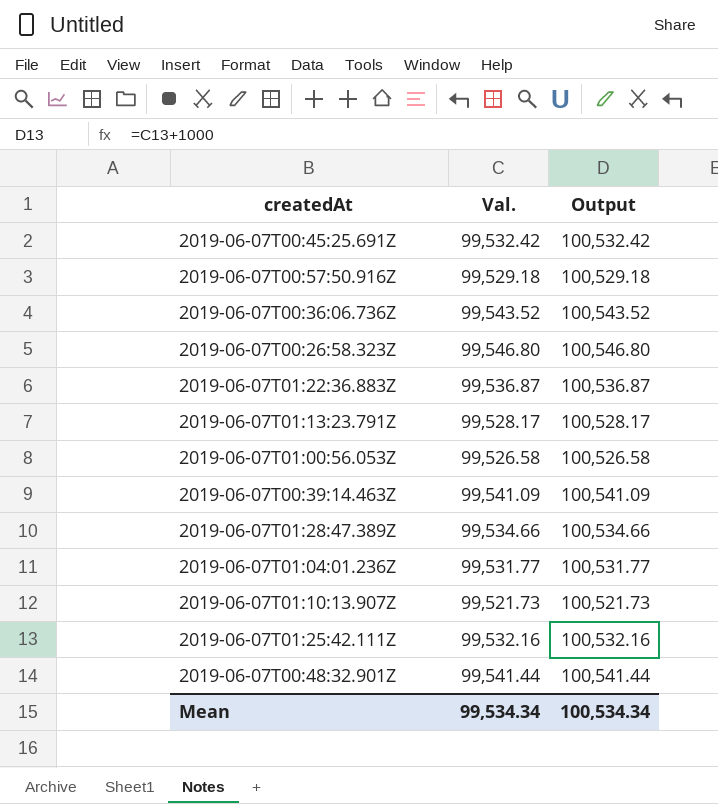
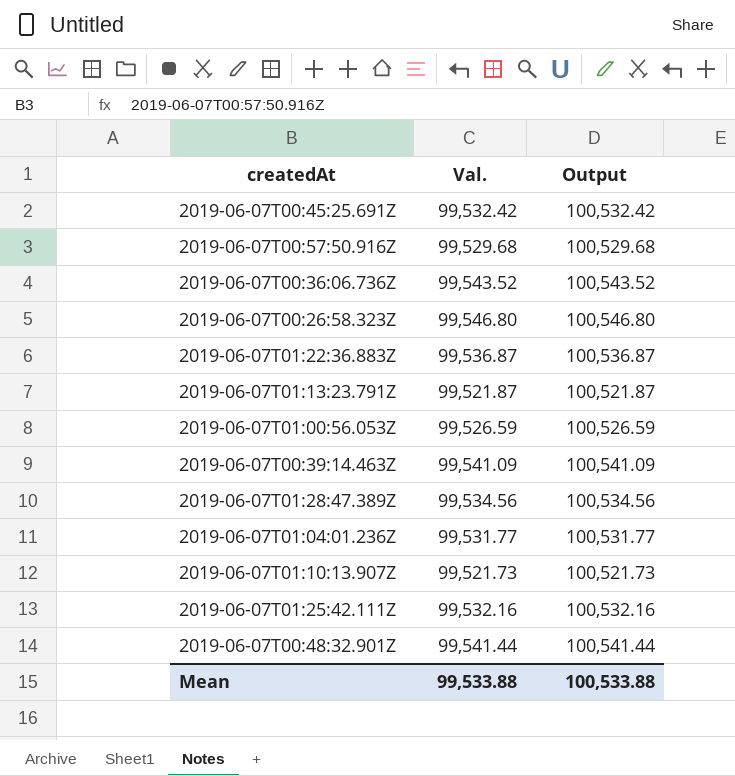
2019-06-07T00:57:50.916Z | Val.: 99,529.18 -> 99,529.68
2019-06-07T00:57:50.916Z | Output: 100,529.18 -> 100,529.68
2019-06-07T01:13:23.791Z | Val.: 99,528.17 -> 99,521.87
2019-06-07T01:13:23.791Z | Output: 100,528.17 -> 100,521.87
2019-06-07T01:00:56.053Z | Val.: 99,526.58 -> 99,526.59
2019-06-07T01:00:56.053Z | Output: 100,526.58 -> 100,526.59
2019-06-07T01:28:47.389Z | Val.: 99,534.66 -> 99,534.56
2019-06-07T01:28:47.389Z | Output: 100,534.66 -> 100,534.56
Mean | Val.: 99,534.34 -> 99,533.88
Mean | Output: 100,534.34 -> 100,533.88

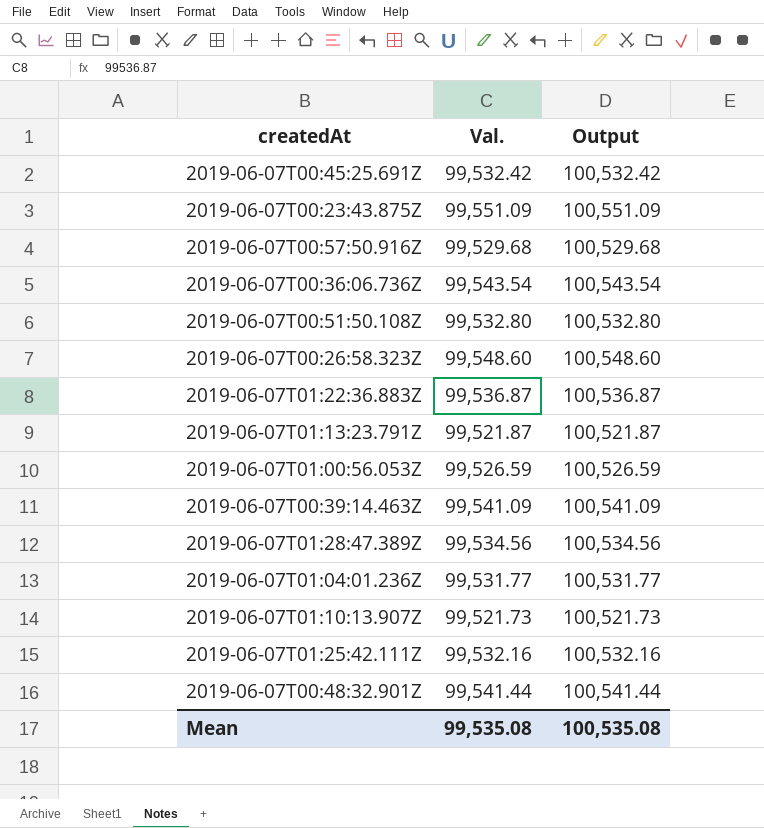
row 2019-06-07T00:23:43.875Z: none -> 99,551.09 | 100,551.09
2019-06-07T00:36:06.736Z | Val.: 99,543.52 -> 99,543.54
2019-06-07T00:36:06.736Z | Output: 100,543.52 -> 100,543.54
row 2019-06-07T00:51:50.108Z: none -> 99,532.80 | 100,532.80
2019-06-07T00:26:58.323Z | Val.: 99,546.80 -> 99,548.60
2019-06-07T00:26:58.323Z | Output: 100,546.80 -> 100,548.60
Mean | Val.: 99,533.88 -> 99,535.08
Mean | Output: 100,533.88 -> 100,535.08

